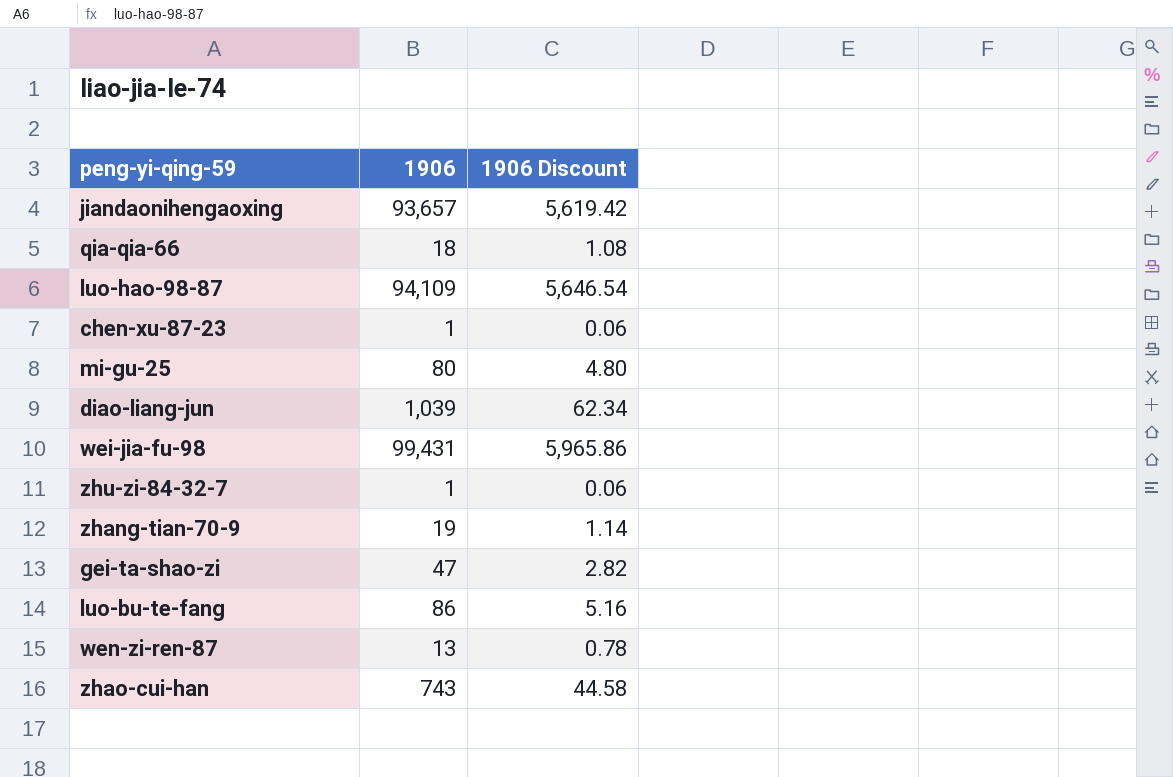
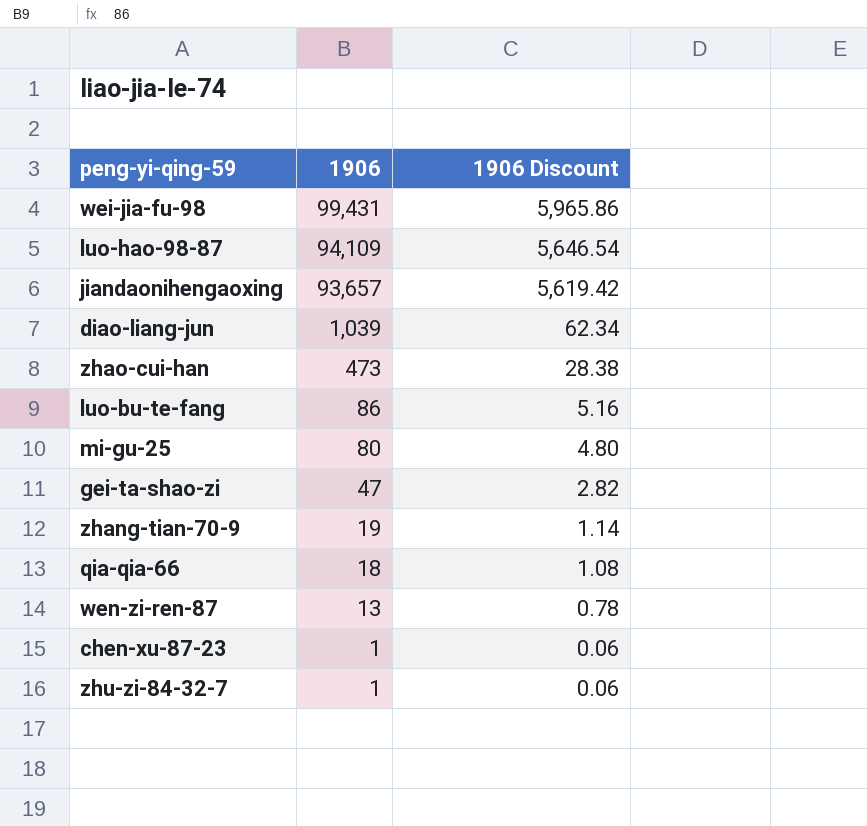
row order: none -> 1906 descending
zhao-cui-han | 1906: 743 -> 473
zhao-cui-han | 1906 Discount: 44.58 -> 28.38

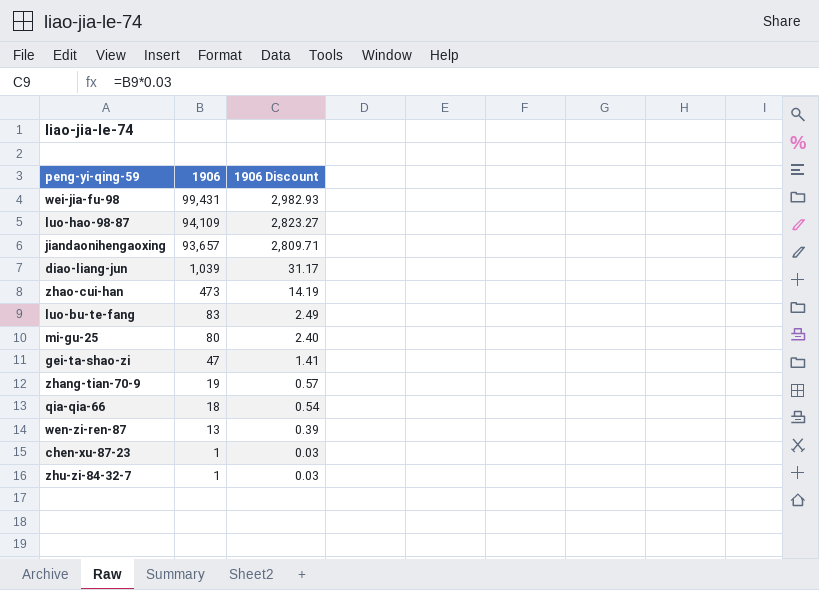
column 1906 Discount | formula: [1906] * 0.06 -> [1906] * 0.03
luo-bu-te-fang | 1906: 86 -> 83

